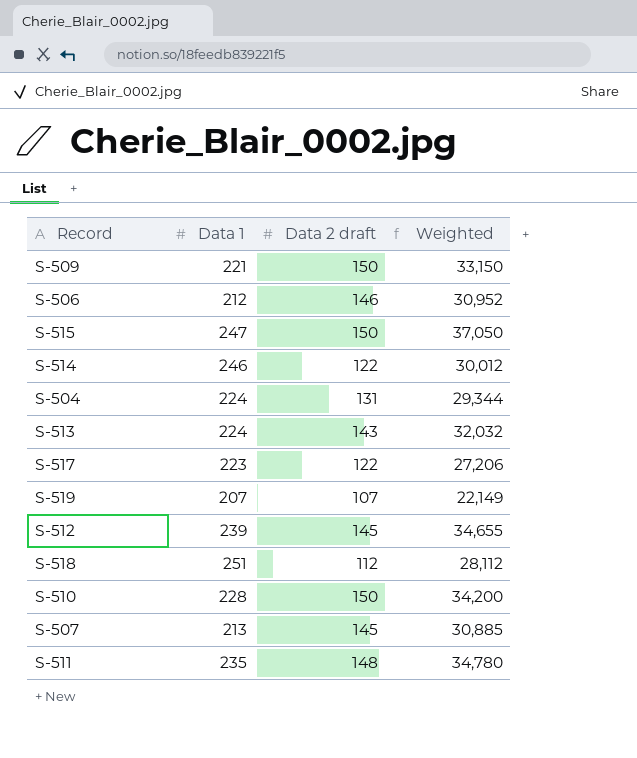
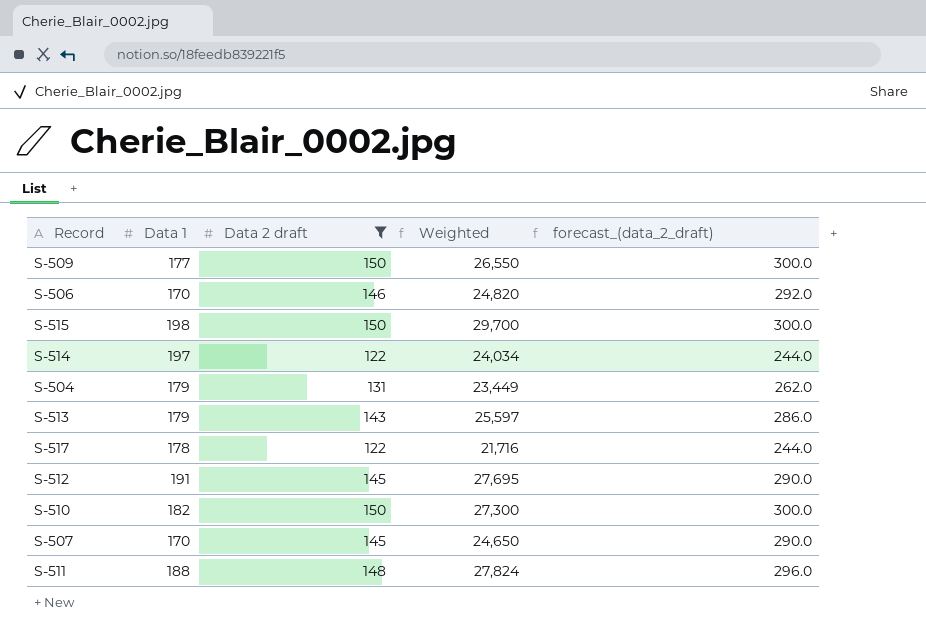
filter: none -> Data 2 draft >= 122
column forecast_(data_2_draft) | formula: none -> [Data 2 draft] * 2
S-509 | Data 1: 221 -> 177
S-509 | Weighted: 33,150 -> 26,550
S-506 | Data 1: 212 -> 170
S-506 | Weighted: 30,952 -> 24,820
S-515 | Data 1: 247 -> 198
S-515 | Weighted: 37,050 -> 29,700
S-514 | Data 1: 246 -> 197
S-514 | Weighted: 30,012 -> 24,034
S-504 | Data 1: 224 -> 179
S-504 | Weighted: 29,344 -> 23,449
S-513 | Data 1: 224 -> 179
S-513 | Weighted: 32,032 -> 25,597
S-517 | Data 1: 223 -> 178
S-517 | Weighted: 27,206 -> 21,716
S-512 | Data 1: 239 -> 191
S-512 | Weighted: 34,655 -> 27,695
S-510 | Data 1: 228 -> 182
S-510 | Weighted: 34,200 -> 27,300
S-507 | Data 1: 213 -> 170
S-507 | Weighted: 30,885 -> 24,650
S-511 | Data 1: 235 -> 188
S-511 | Weighted: 34,780 -> 27,824

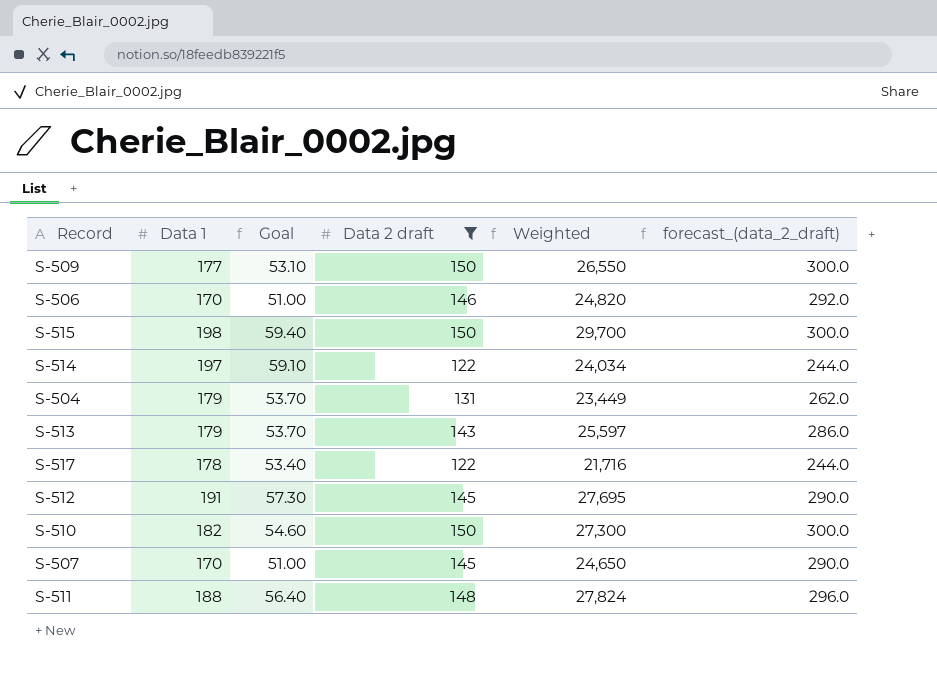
column Goal | formula: none -> [Data 1] * 0.3

